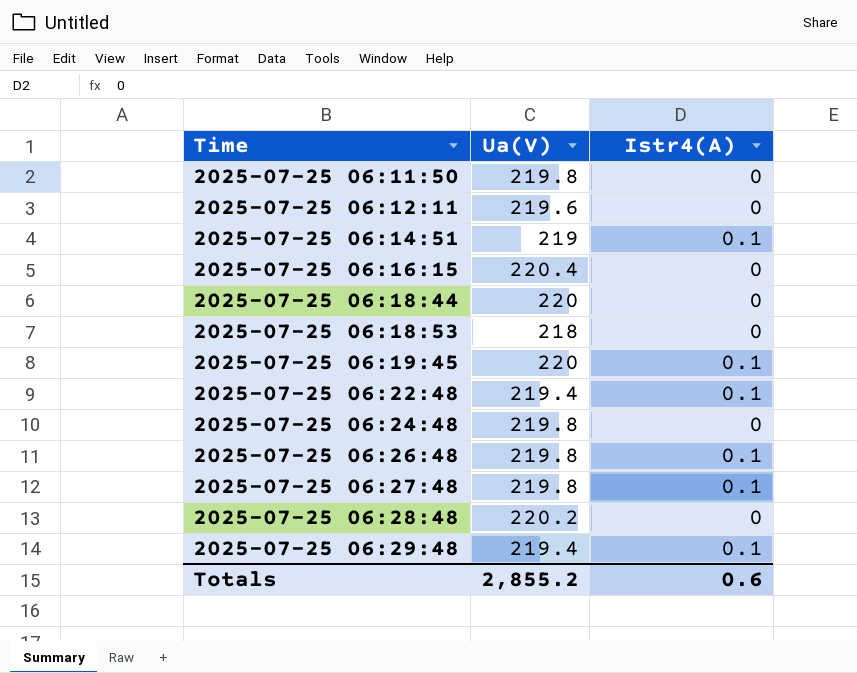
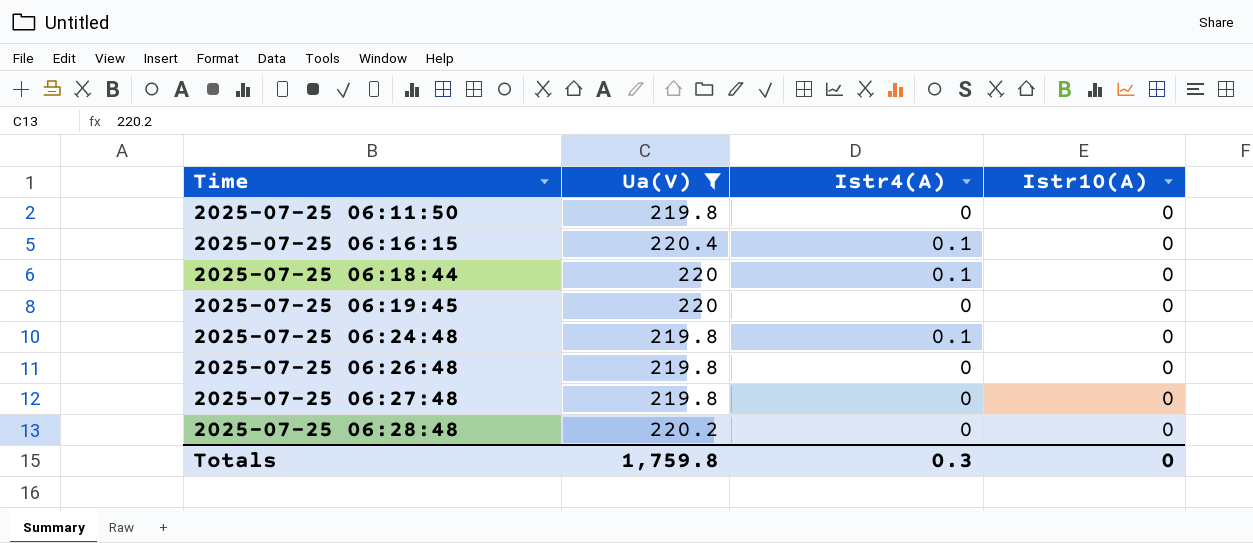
filter: none -> Ua(V) >= 219.8
column Istr10(A) | position: none -> 4
2025-07-25 06:16:15 | Istr4(A): 0 -> 0.1
2025-07-25 06:18:44 | Istr4(A): 0 -> 0.1
2025-07-25 06:19:45 | Istr4(A): 0.1 -> 0
2025-07-25 06:24:48 | Istr4(A): 0 -> 0.1
2025-07-25 06:26:48 | Istr4(A): 0.1 -> 0
2025-07-25 06:27:48 | Istr4(A): 0.1 -> 0
Totals | Ua(V): 2,855.2 -> 1,759.8
Totals | Istr4(A): 0.6 -> 0.3

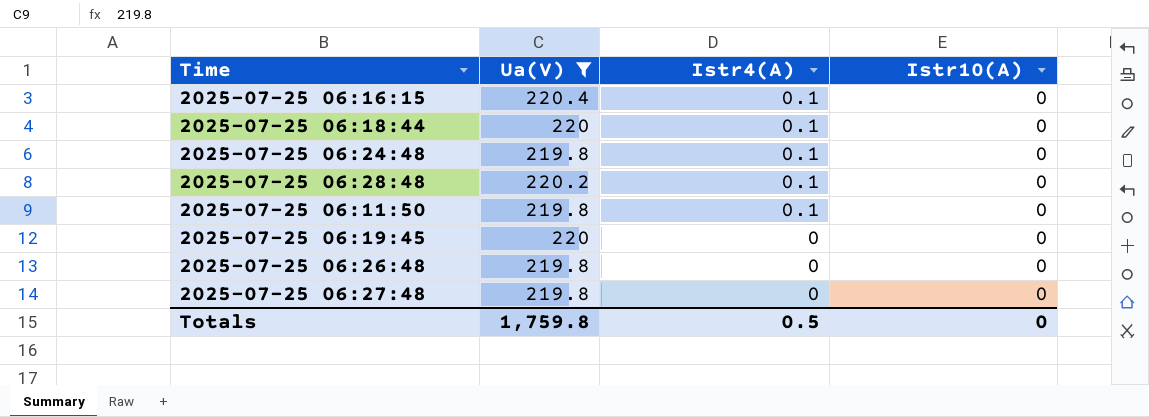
row order: Time ascending -> Istr4(A) descending
2025-07-25 06:28:48 | Istr4(A): 0 -> 0.1
2025-07-25 06:11:50 | Istr4(A): 0 -> 0.1
Totals | Istr4(A): 0.3 -> 0.5

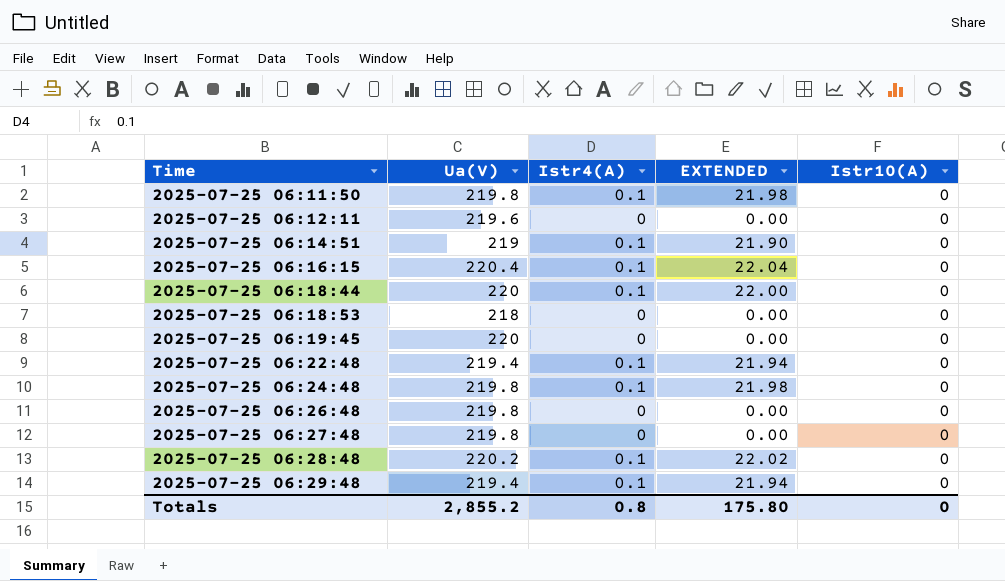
filter: Ua(V) >= 219.8 -> none
row order: Istr4(A) descending -> Time ascending
column EXTENDED | formula: none -> [Ua(V)] * [Istr4(A)]
Totals | Ua(V): 1,759.8 -> 2,855.2
Totals | Istr4(A): 0.5 -> 0.8

